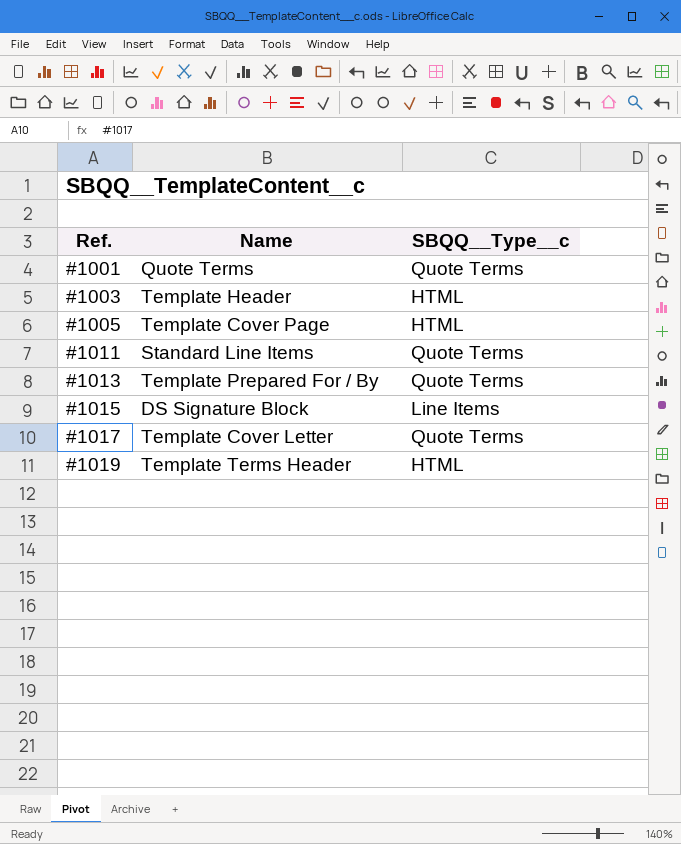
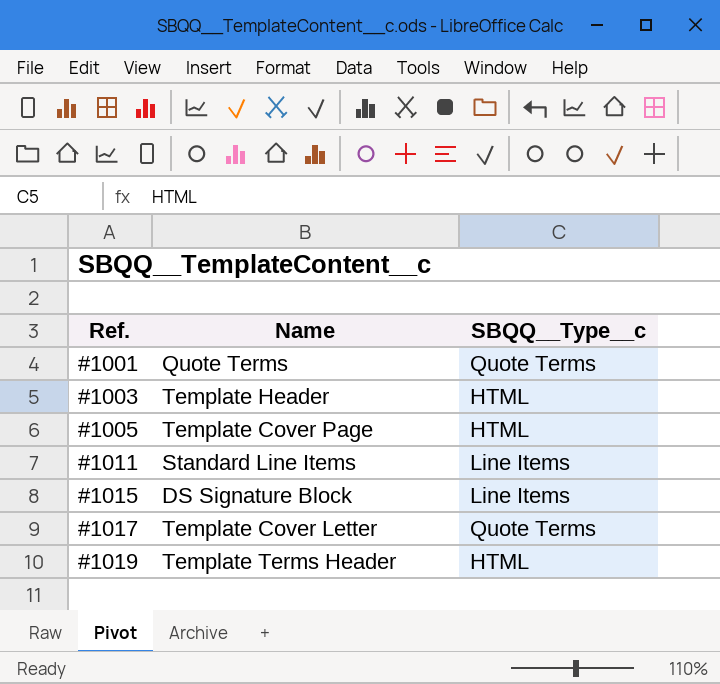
row #1013: Template Prepared For / By | Quote Terms -> none
#1011 | SBQQ__Type__c: Quote Terms -> Line Items

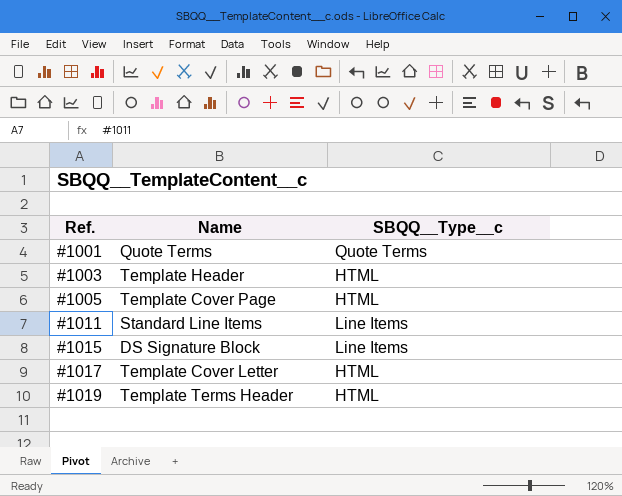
#1017 | SBQQ__Type__c: Quote Terms -> HTML

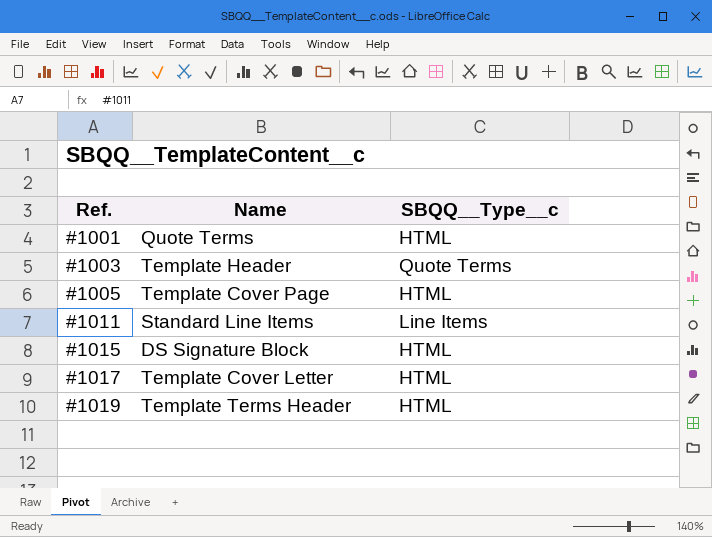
#1001 | SBQQ__Type__c: Quote Terms -> HTML
#1003 | SBQQ__Type__c: HTML -> Quote Terms
#1015 | SBQQ__Type__c: Line Items -> HTML

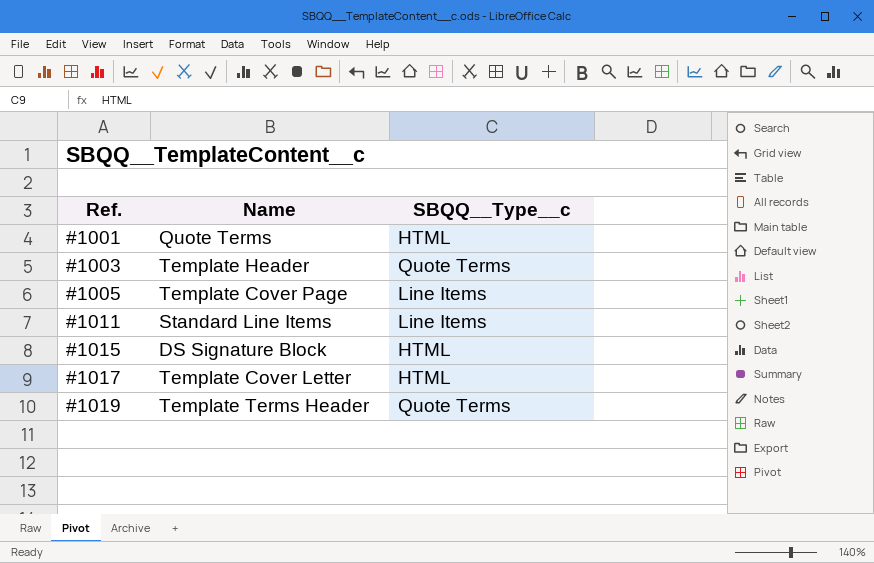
#1005 | SBQQ__Type__c: HTML -> Line Items
#1019 | SBQQ__Type__c: HTML -> Quote Terms

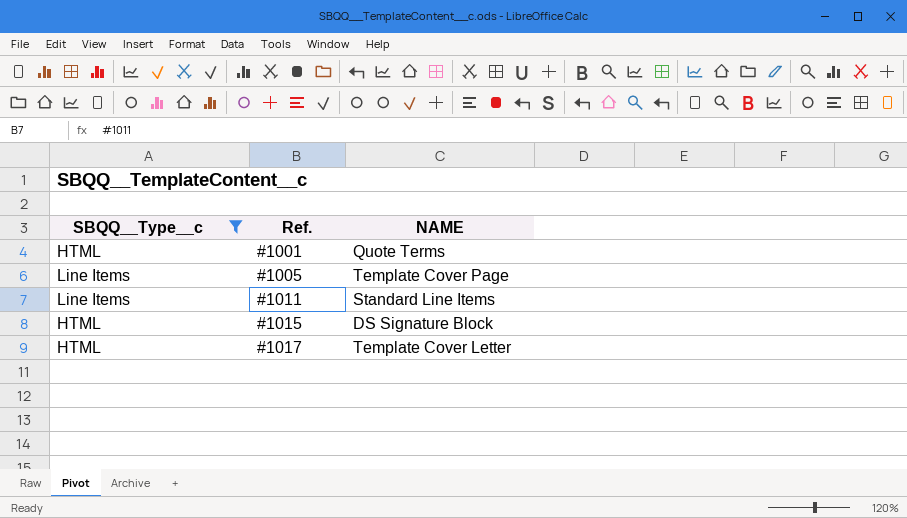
filter: none -> SBQQ__Type__c != Quote Terms
column SBQQ__Type__c | position: 3 -> 1
column name: Name -> NAME

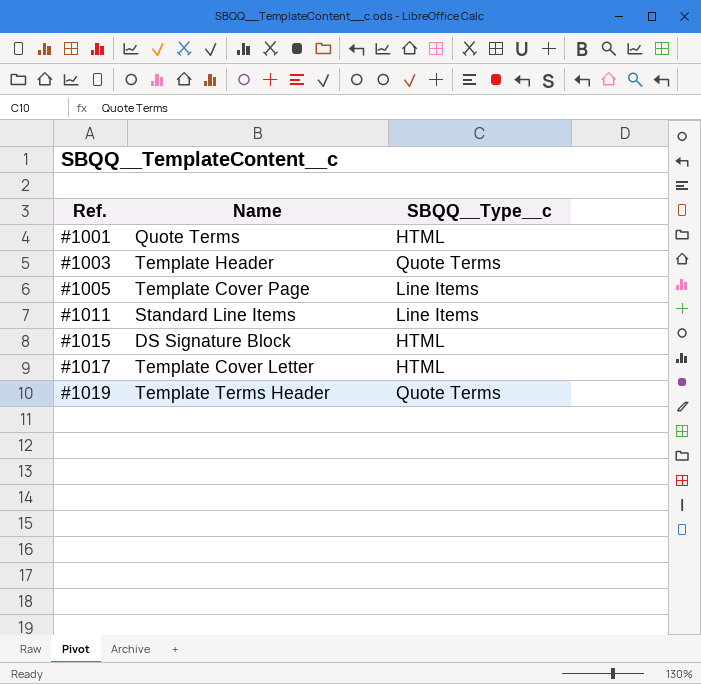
filter: SBQQ__Type__c != Quote Terms -> none
column name: NAME -> Name
column SBQQ__Type__c | position: 1 -> 3

